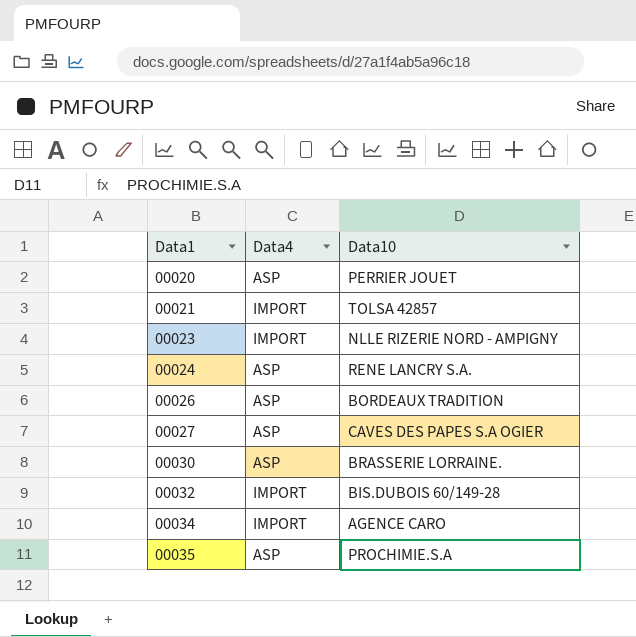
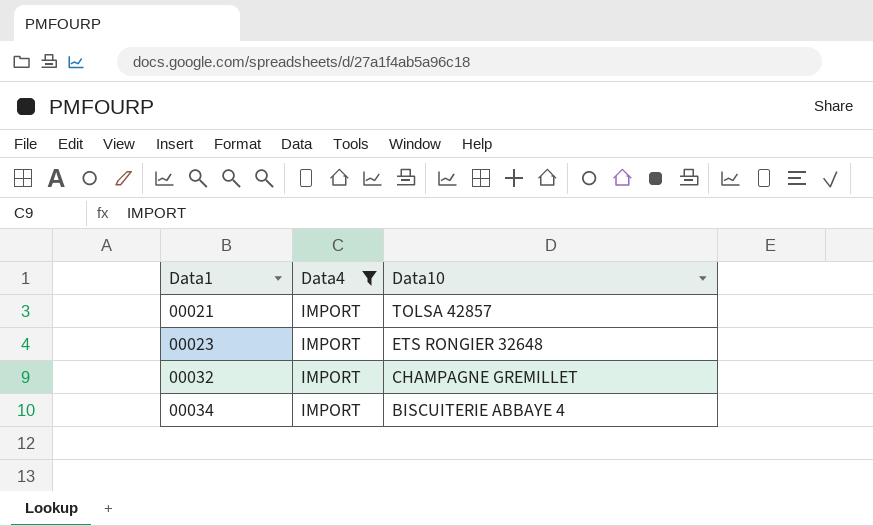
filter: none -> Data4 = IMPORT
00023 | Data10: NLLE RIZERIE NORD - AMPIGNY -> ETS RONGIER 32648
00032 | Data10: BIS.DUBOIS 60/149-28 -> CHAMPAGNE GREMILLET
00034 | Data10: AGENCE CARO -> BISCUITERIE ABBAYE 4

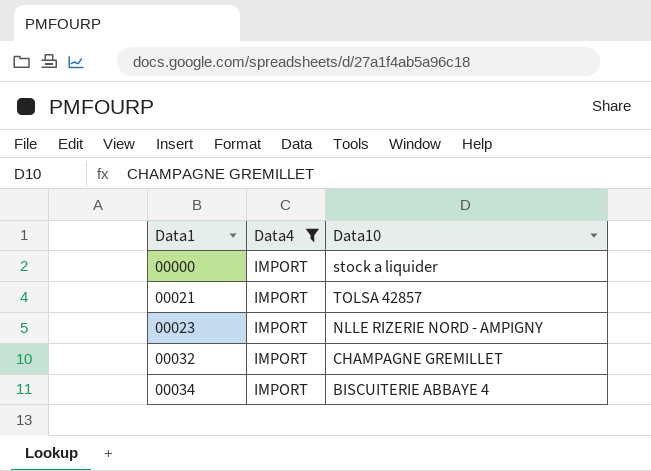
row 00000: none -> IMPORT | stock a liquider
00023 | Data10: ETS RONGIER 32648 -> NLLE RIZERIE NORD - AMPIGNY

